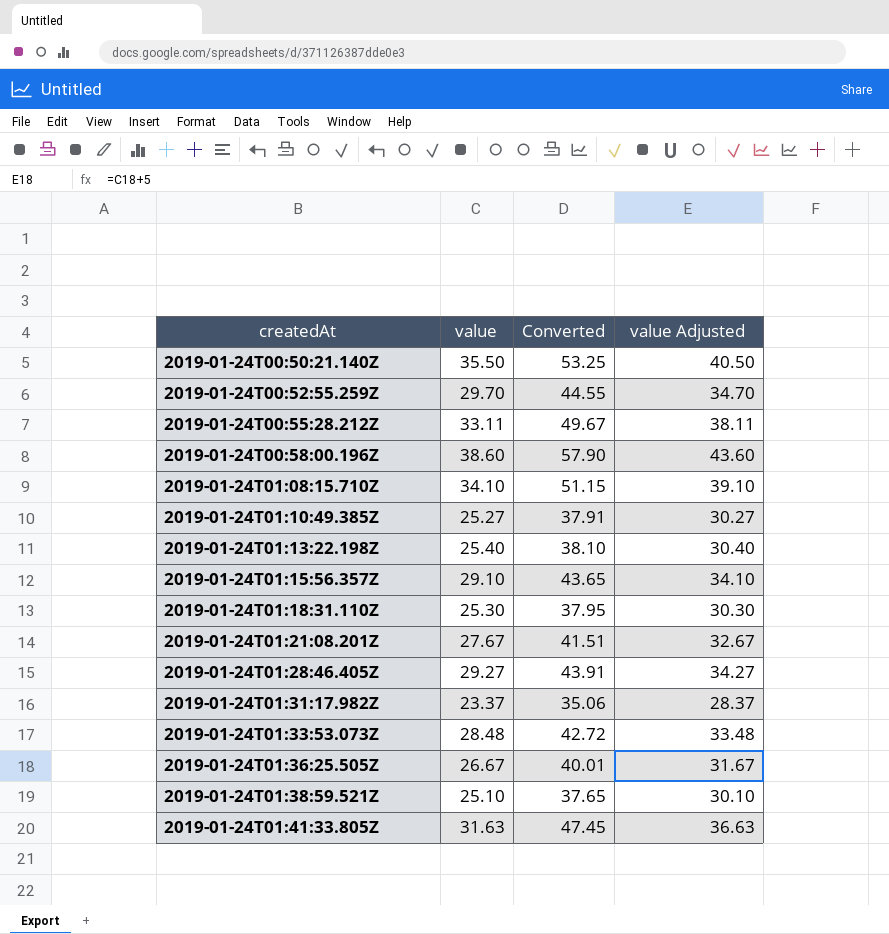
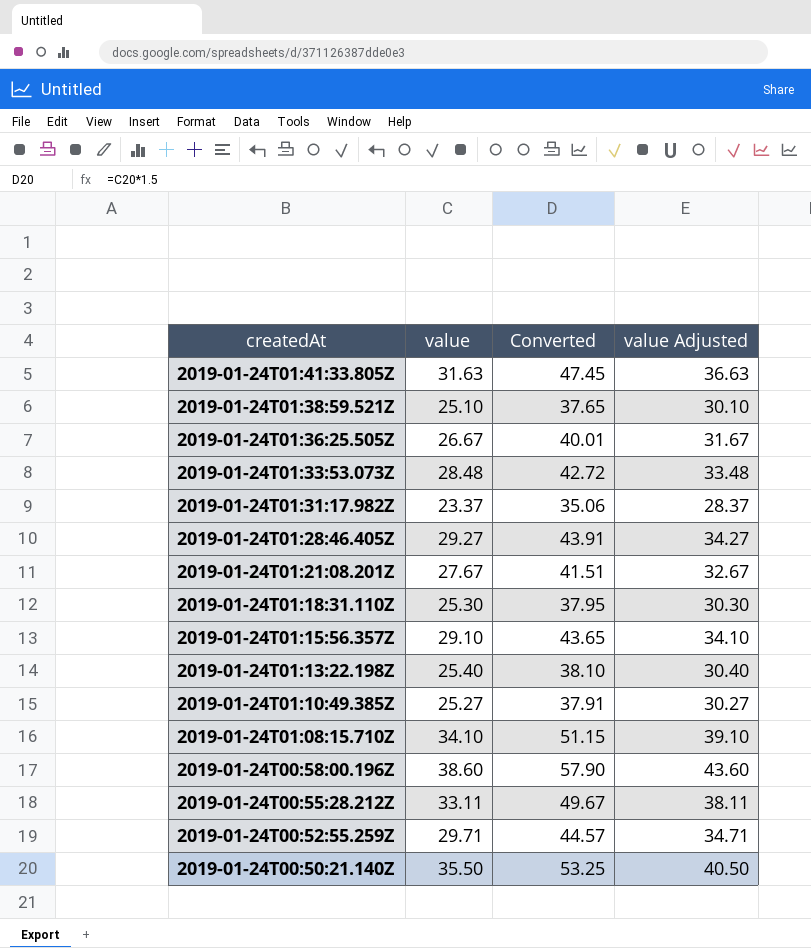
row order: createdAt ascending -> createdAt descending
2019-01-24T00:52:55.259Z | value: 29.70 -> 29.71
2019-01-24T00:52:55.259Z | Converted: 44.55 -> 44.57
2019-01-24T00:52:55.259Z | value Adjusted: 34.70 -> 34.71

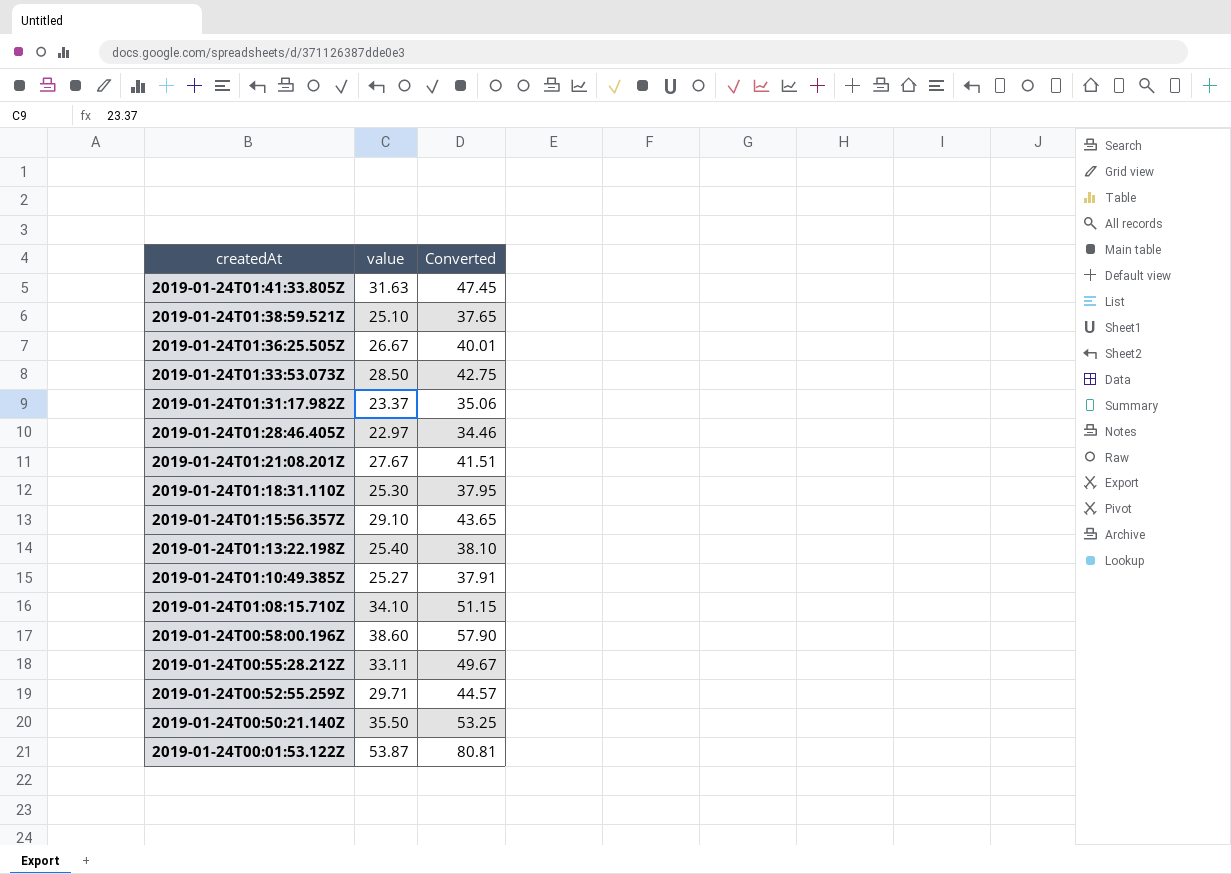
column value Adjusted | formula: [value] + 5 -> none
2019-01-24T01:33:53.073Z | value: 28.48 -> 28.50
2019-01-24T01:33:53.073Z | Converted: 42.72 -> 42.75
2019-01-24T01:28:46.405Z | value: 29.27 -> 22.97
2019-01-24T01:28:46.405Z | Converted: 43.91 -> 34.46
row 2019-01-24T00:01:53.122Z: none -> 53.87 | 80.81

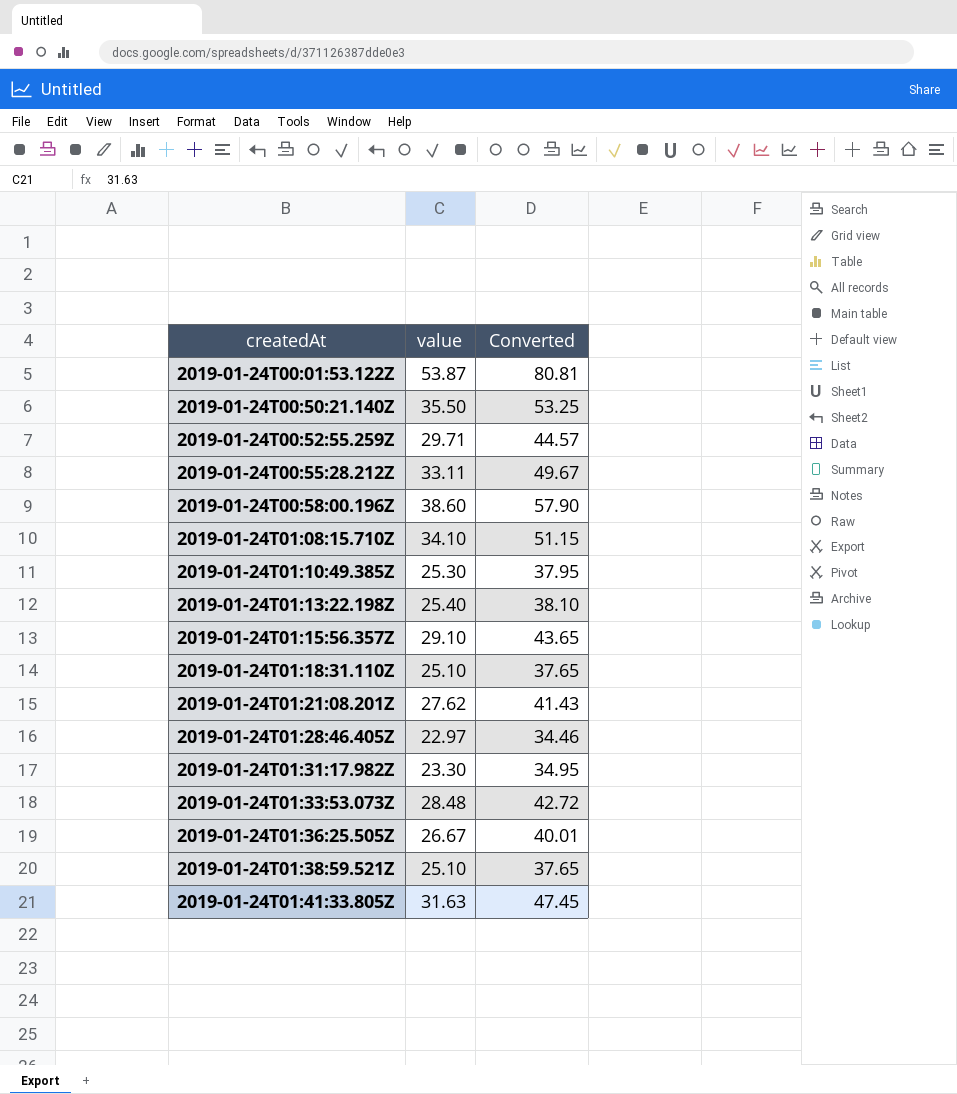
row order: createdAt descending -> createdAt ascending
2019-01-24T01:10:49.385Z | value: 25.27 -> 25.30
2019-01-24T01:10:49.385Z | Converted: 37.91 -> 37.95
2019-01-24T01:18:31.110Z | value: 25.30 -> 25.10
2019-01-24T01:18:31.110Z | Converted: 37.95 -> 37.65
2019-01-24T01:21:08.201Z | value: 27.67 -> 27.62
2019-01-24T01:21:08.201Z | Converted: 41.51 -> 41.43
2019-01-24T01:31:17.982Z | value: 23.37 -> 23.30
2019-01-24T01:31:17.982Z | Converted: 35.06 -> 34.95
2019-01-24T01:33:53.073Z | value: 28.50 -> 28.48
2019-01-24T01:33:53.073Z | Converted: 42.75 -> 42.72

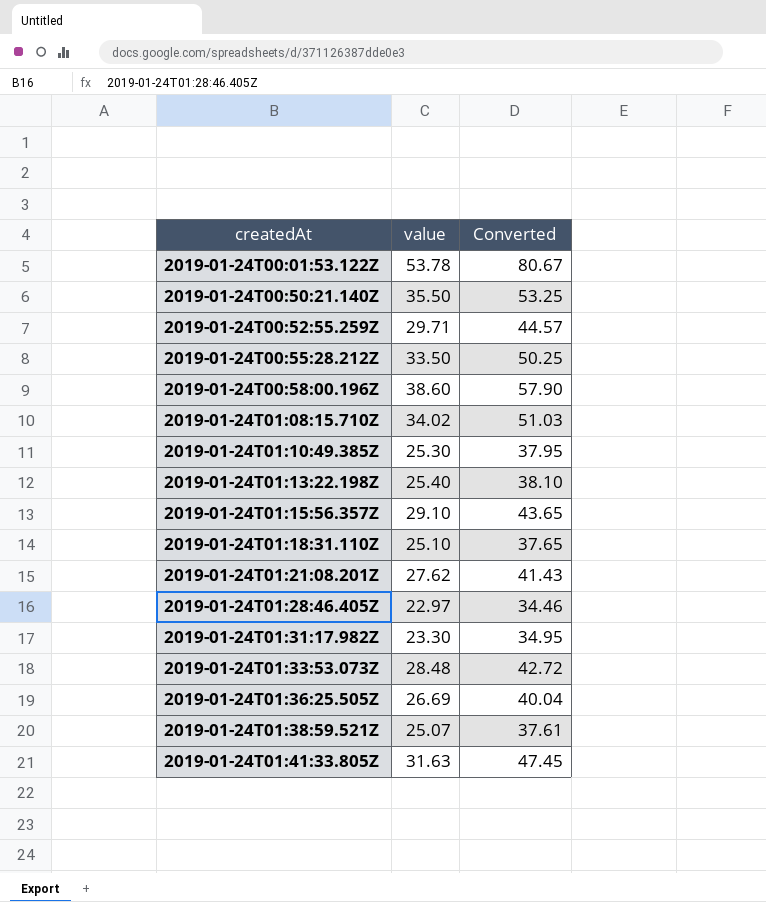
2019-01-24T00:01:53.122Z | value: 53.87 -> 53.78
2019-01-24T00:01:53.122Z | Converted: 80.81 -> 80.67
2019-01-24T00:55:28.212Z | value: 33.11 -> 33.50
2019-01-24T00:55:28.212Z | Converted: 49.67 -> 50.25
2019-01-24T01:08:15.710Z | value: 34.10 -> 34.02
2019-01-24T01:08:15.710Z | Converted: 51.15 -> 51.03
2019-01-24T01:36:25.505Z | value: 26.67 -> 26.69
2019-01-24T01:36:25.505Z | Converted: 40.01 -> 40.04
2019-01-24T01:38:59.521Z | value: 25.10 -> 25.07
2019-01-24T01:38:59.521Z | Converted: 37.65 -> 37.61

